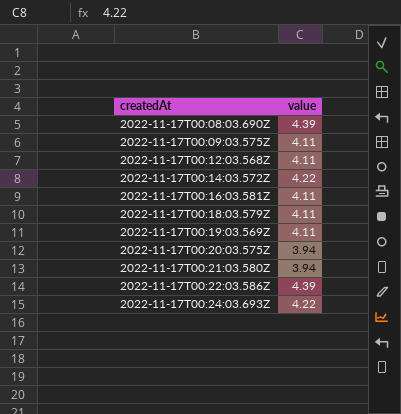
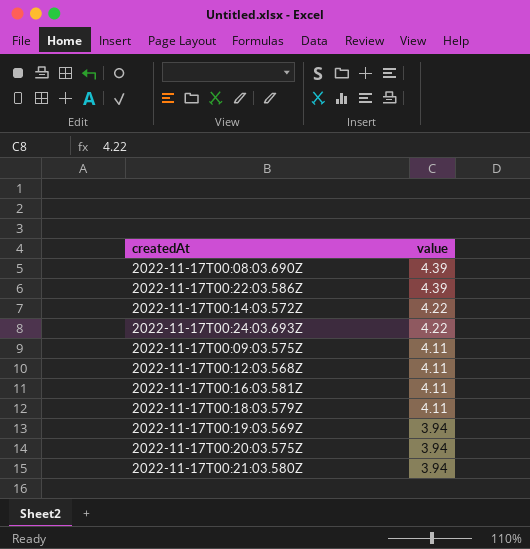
row order: createdAt ascending -> value descending
2022-11-17T00:19:03.569Z | value: 4.11 -> 3.94

